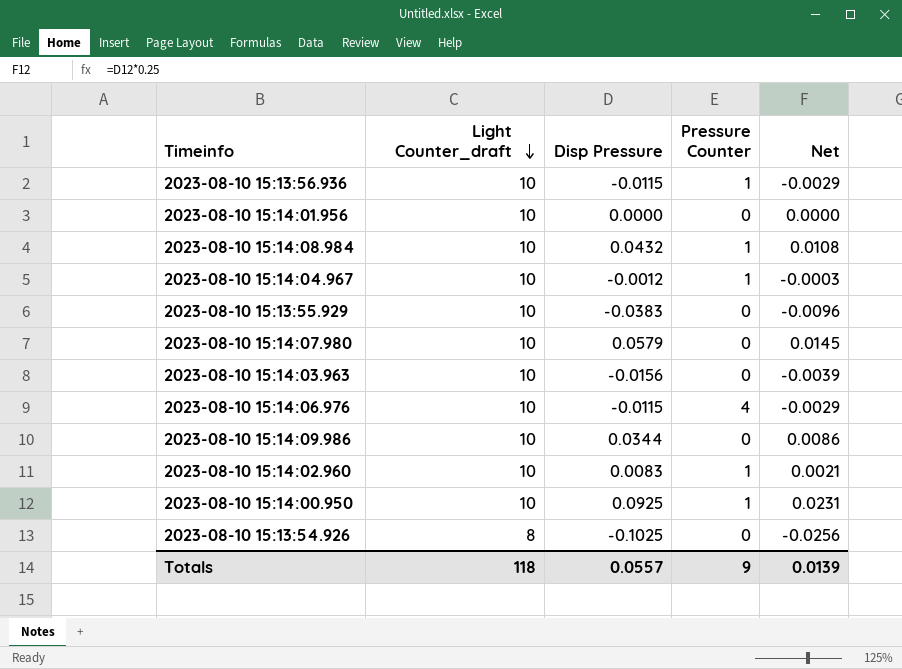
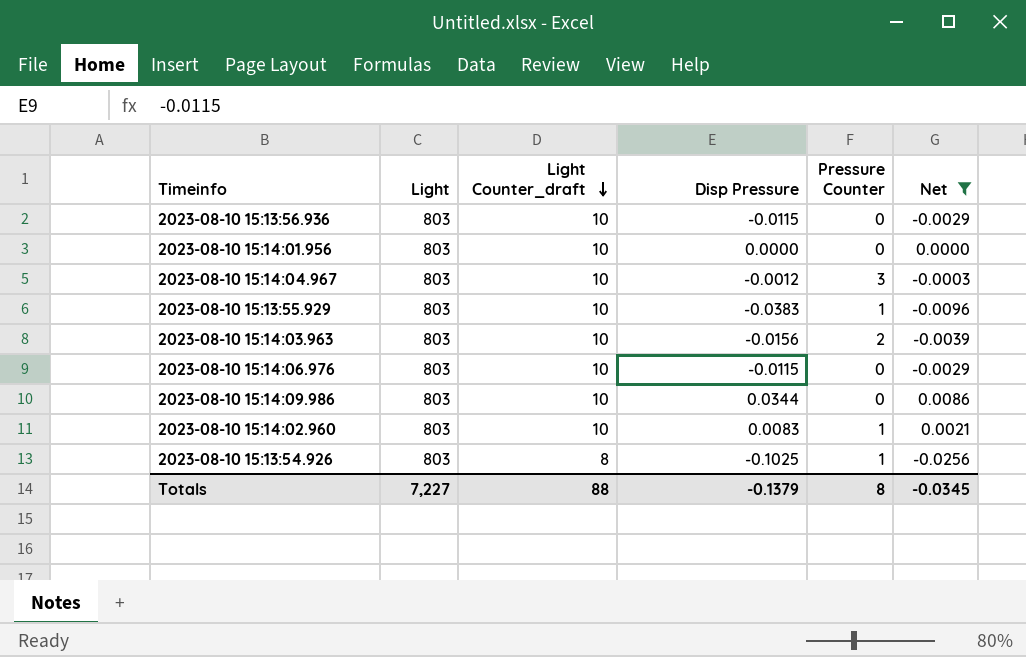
filter: none -> Net <= 0.0086
column Light | position: none -> 2
2023-08-10 15:13:56.936 | Pressure Counter: 1 -> 0
2023-08-10 15:14:04.967 | Pressure Counter: 1 -> 3
2023-08-10 15:13:55.929 | Pressure Counter: 0 -> 1
2023-08-10 15:14:03.963 | Pressure Counter: 0 -> 2
2023-08-10 15:14:06.976 | Pressure Counter: 4 -> 0
2023-08-10 15:13:54.926 | Pressure Counter: 0 -> 1
Totals | Light Counter_draft: 118 -> 88
Totals | Disp Pressure: 0.0557 -> -0.1379
Totals | Pressure Counter: 9 -> 8
Totals | Net: 0.0139 -> -0.0345

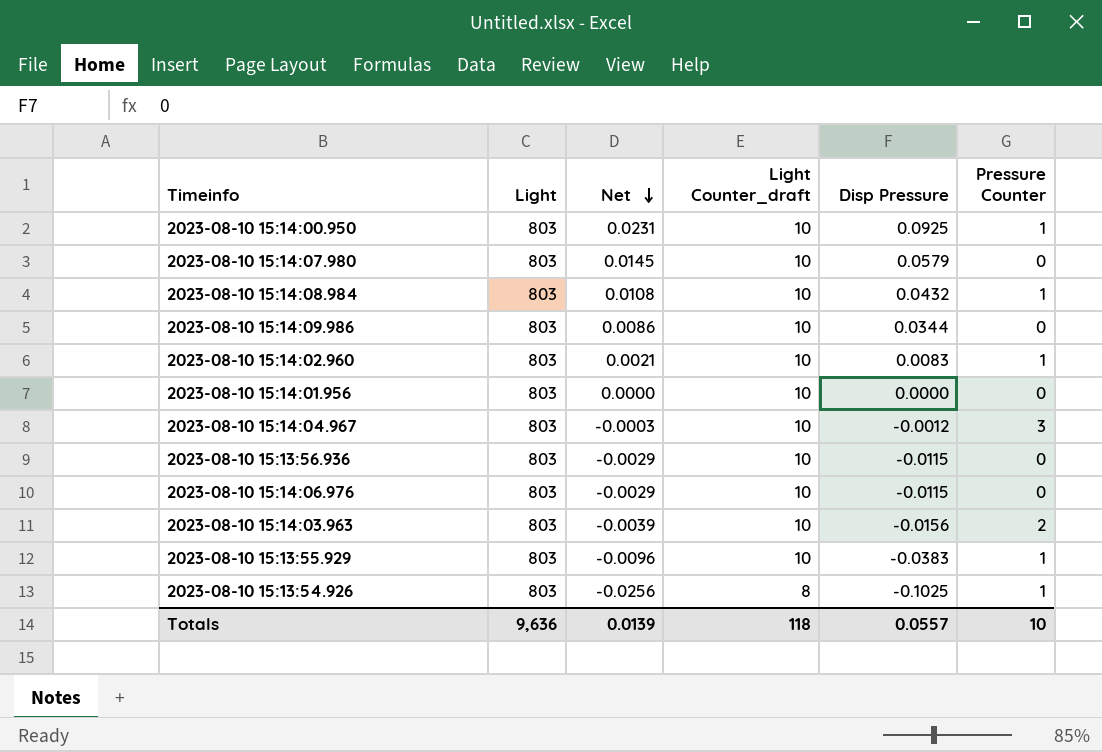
filter: Net <= 0.0086 -> none
row order: Light Counter_draft descending -> Net descending
column Net | position: 6 -> 3
Totals | Light: 7,227 -> 9,636
Totals | Net: -0.0345 -> 0.0139
Totals | Light Counter_draft: 88 -> 118
Totals | Disp Pressure: -0.1379 -> 0.0557
Totals | Pressure Counter: 8 -> 10

